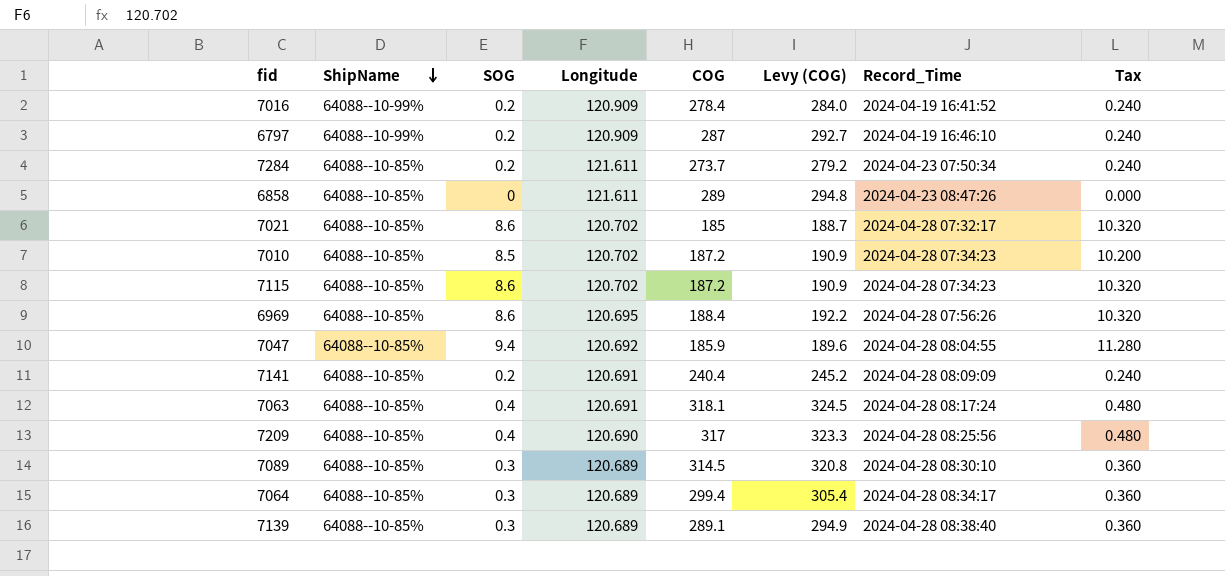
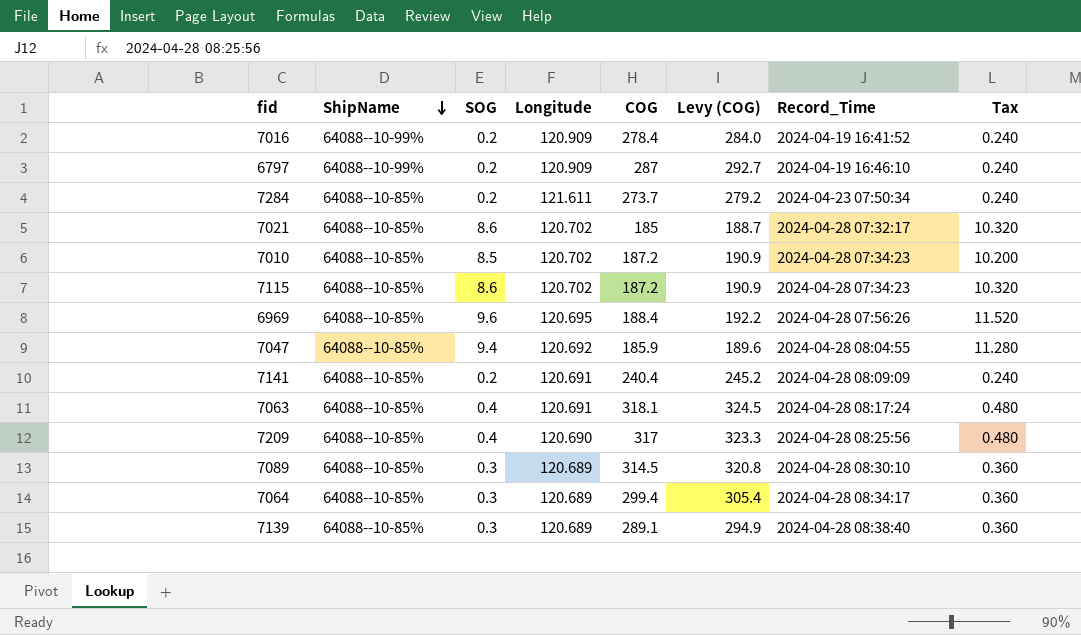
row 6858: 64088--10-85% | 0 | 121.611 | 289 | 294.8 | 2024-04-23 08:47:26 | 0.000 -> none
6969 | SOG: 8.6 -> 9.6
6969 | Tax: 10.320 -> 11.520

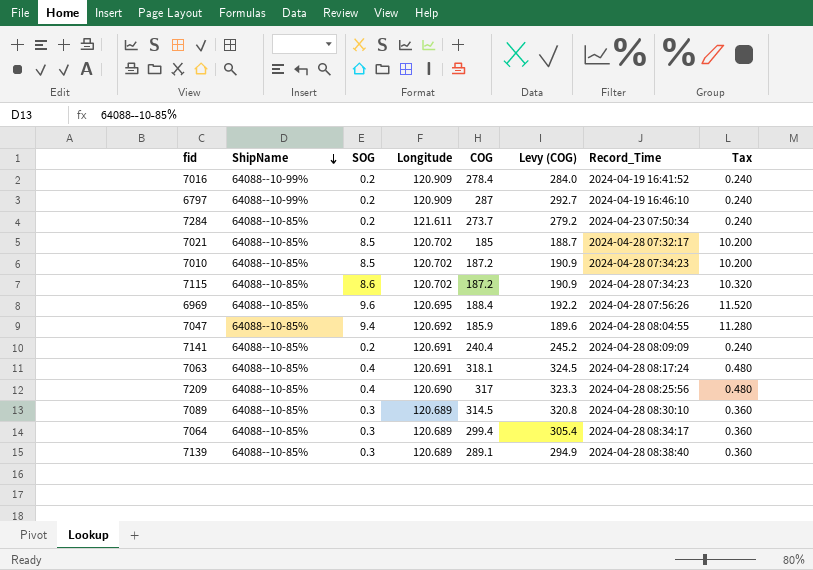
7021 | SOG: 8.6 -> 8.5
7021 | Tax: 10.320 -> 10.200

